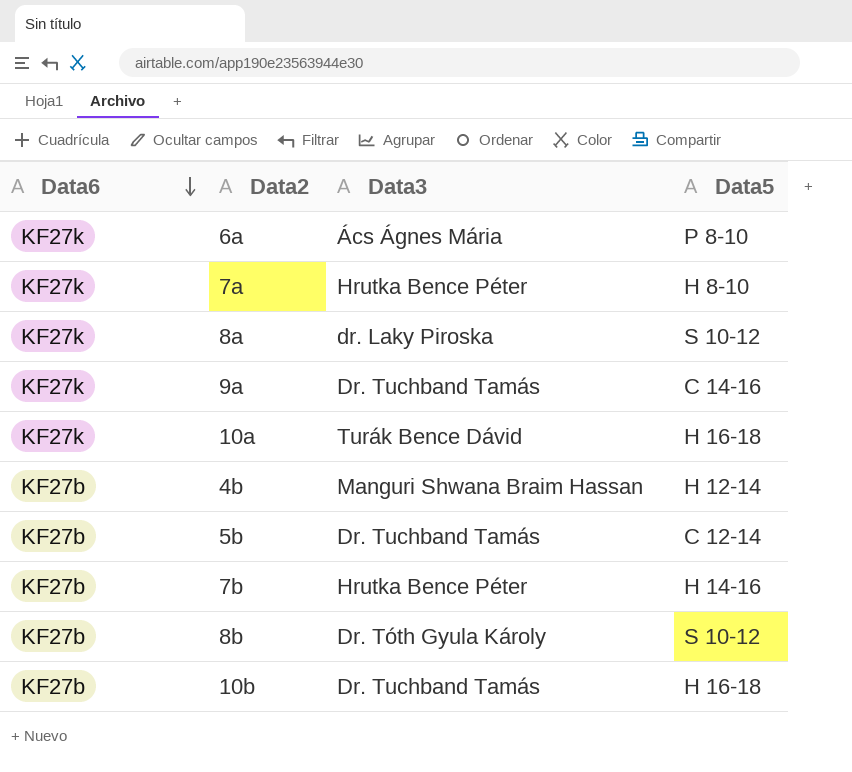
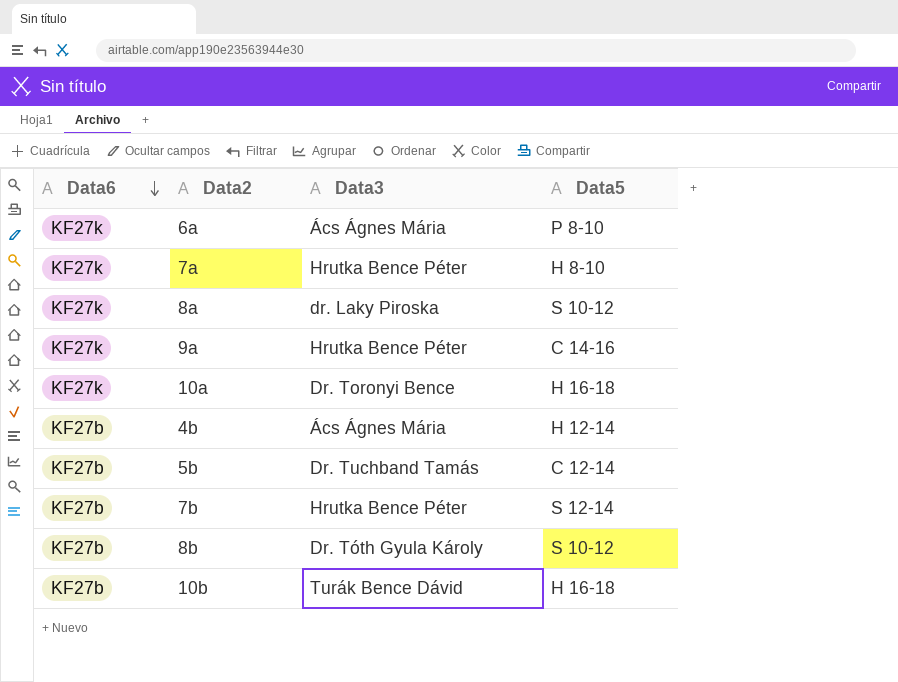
9a | Data3: Dr. Tuchband Tamás -> Hrutka Bence Péter
10a | Data3: Turák Bence Dávid -> Dr. Toronyi Bence
4b | Data3: Manguri Shwana Braim Hassan -> Ács Ágnes Mária
7b | Data5: H 14-16 -> S 12-14
10b | Data3: Dr. Tuchband Tamás -> Turák Bence Dávid

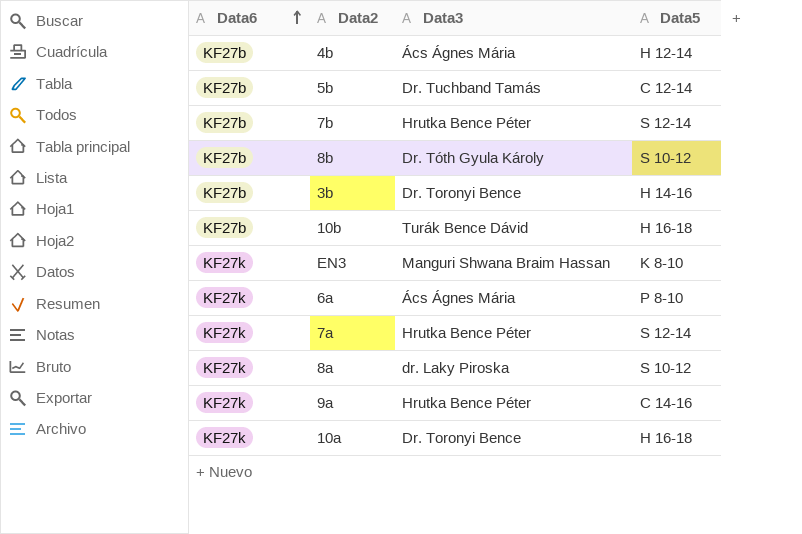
row order: Data6 descending -> Data6 ascending
row 3b: none -> KF27b | Dr. Toronyi Bence | H 14-16
row EN3: none -> KF27k | Manguri Shwana Braim Hassan | K 8-10
7a | Data5: H 8-10 -> S 12-14

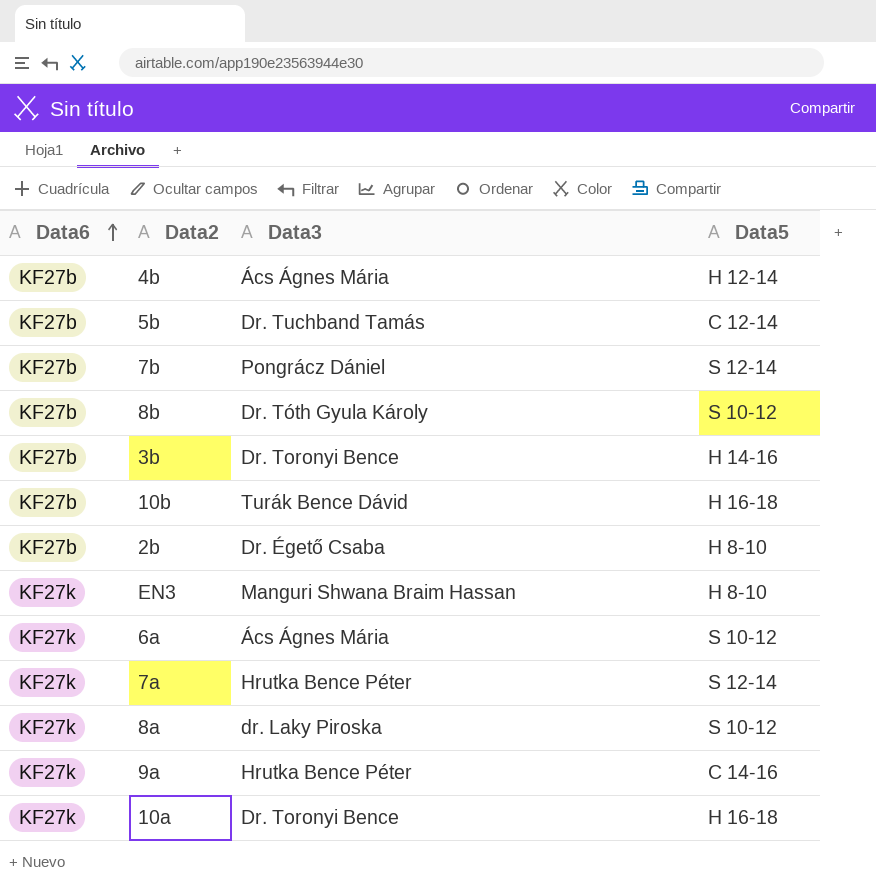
7b | Data3: Hrutka Bence Péter -> Pongrácz Dániel
row 2b: none -> KF27b | Dr. Égető Csaba | H 8-10
EN3 | Data5: K 8-10 -> H 8-10
6a | Data5: P 8-10 -> S 10-12

